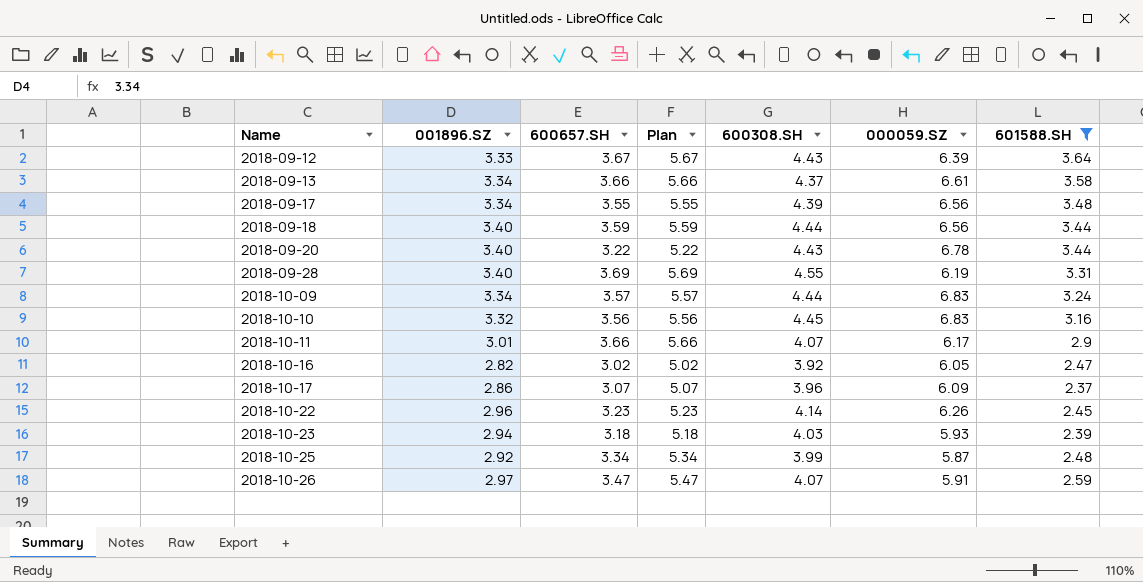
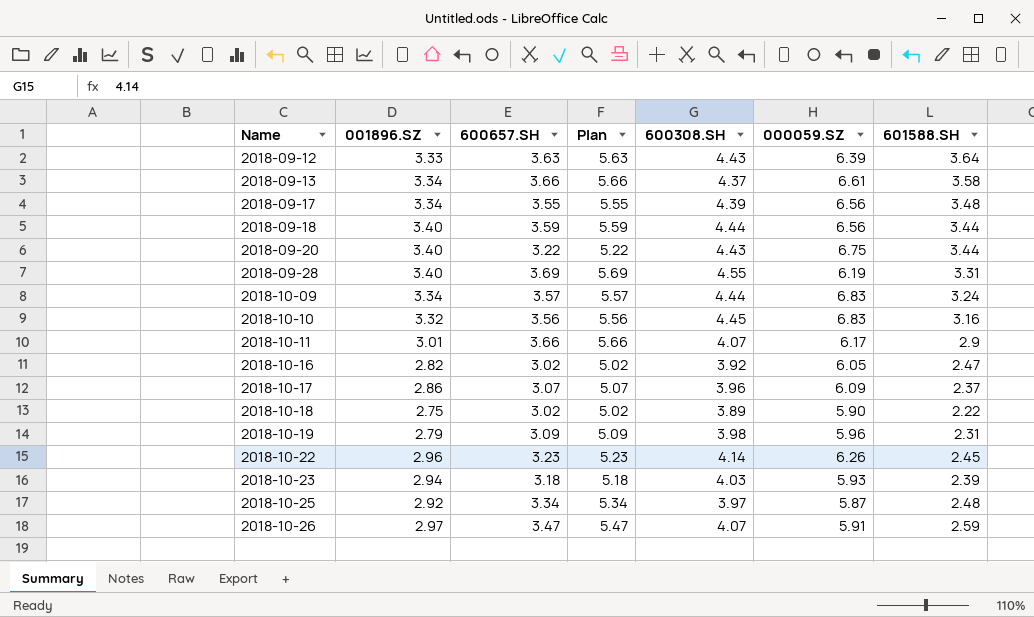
filter: 601588.SH >= 2.37 -> none
2018-09-12 | 600657.SH: 3.67 -> 3.63
2018-09-12 | Plan: 5.67 -> 5.63
2018-09-20 | 000059.SZ: 6.78 -> 6.75
2018-10-25 | 600308.SH: 3.99 -> 3.97

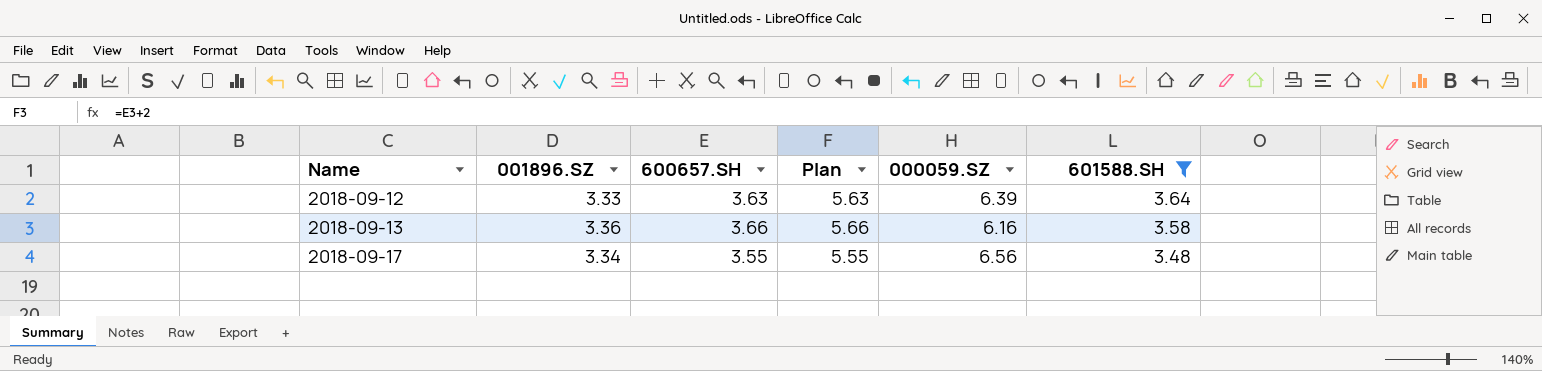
filter: none -> 601588.SH >= 3.48
column 600308.SH | position: 5 -> none
2018-09-13 | 001896.SZ: 3.34 -> 3.36
2018-09-13 | 000059.SZ: 6.61 -> 6.16

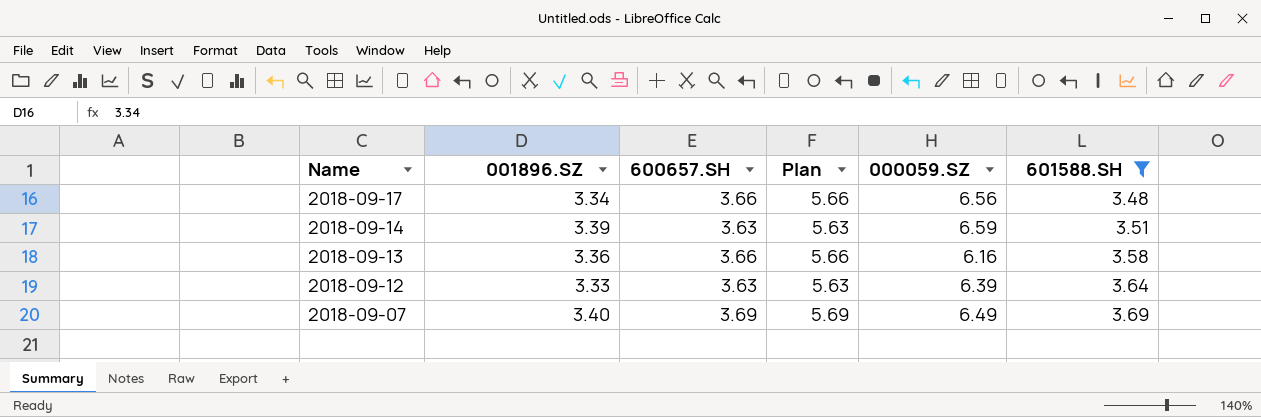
row order: Name ascending -> Name descending
2018-09-17 | 600657.SH: 3.55 -> 3.66
2018-09-17 | Plan: 5.55 -> 5.66
row 2018-09-14: none -> 3.39 | 3.63 | 5.63 | 6.59 | 3.51
row 2018-09-07: none -> 3.40 | 3.69 | 5.69 | 6.49 | 3.69

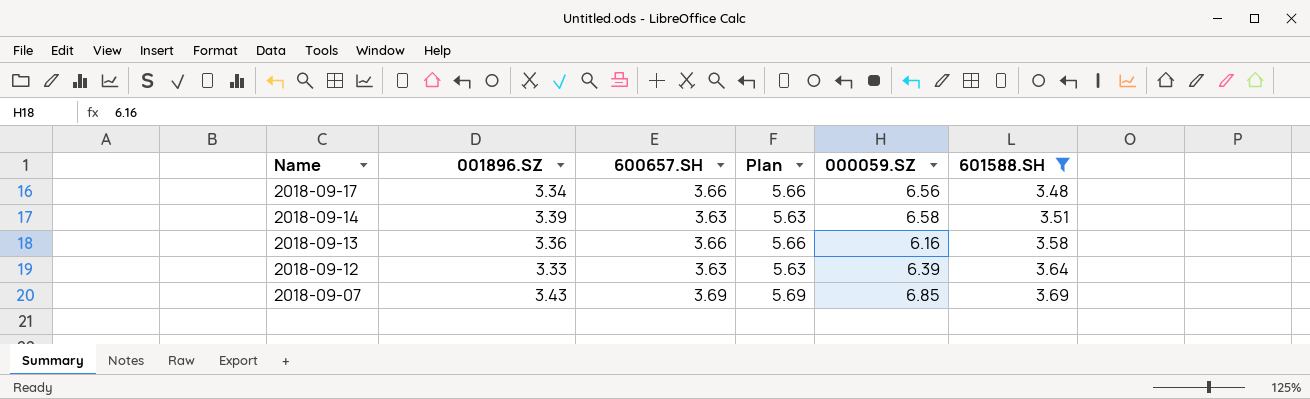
2018-09-14 | 000059.SZ: 6.59 -> 6.58
2018-09-07 | 001896.SZ: 3.40 -> 3.43
2018-09-07 | 000059.SZ: 6.49 -> 6.85

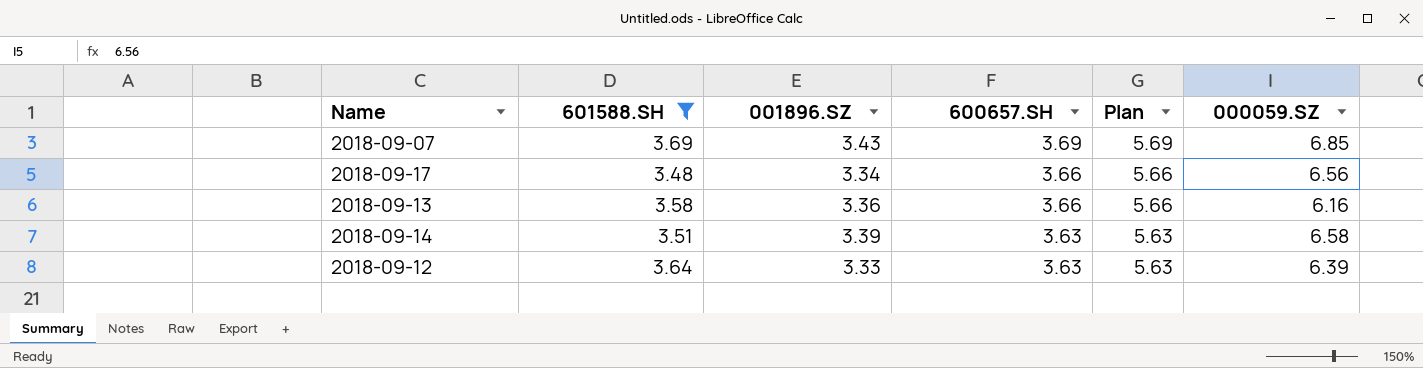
row order: Name descending -> 600657.SH descending
column 601588.SH | position: 6 -> 2

